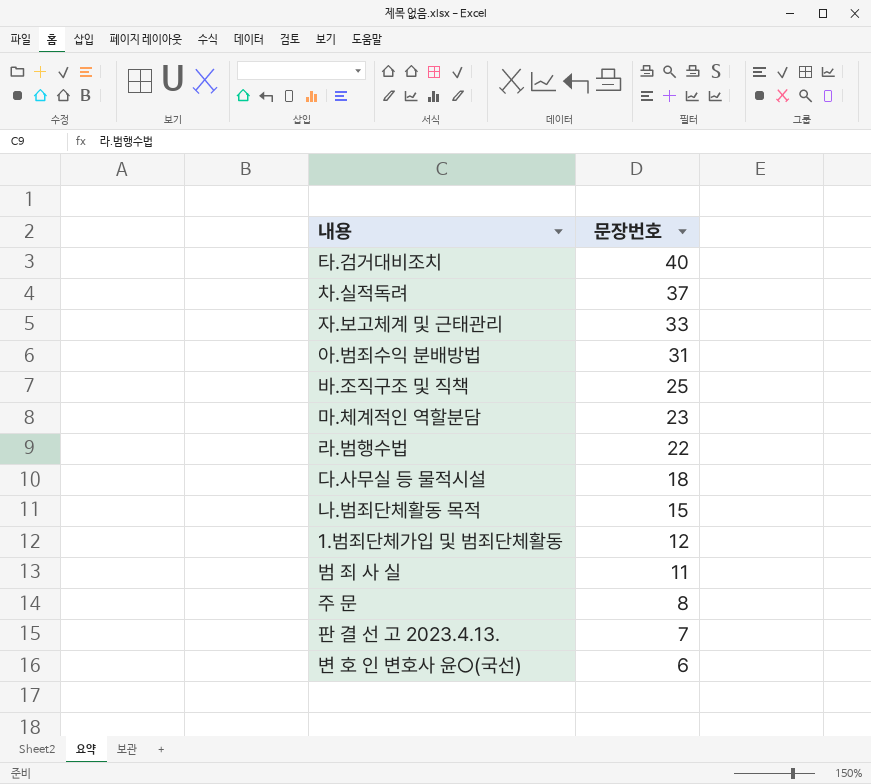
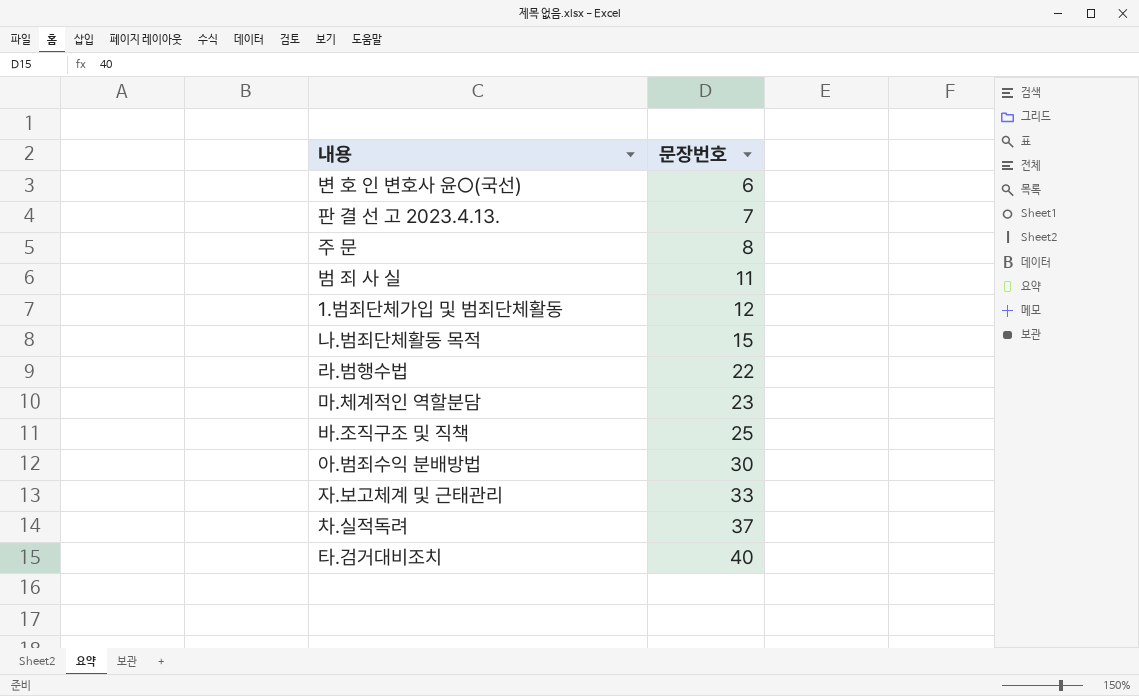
row order: 문장번호 descending -> 문장번호 ascending
row 다.사무실 등 물적시설: 18 -> none
아.범죄수익 분배방법 | 문장번호: 31 -> 30

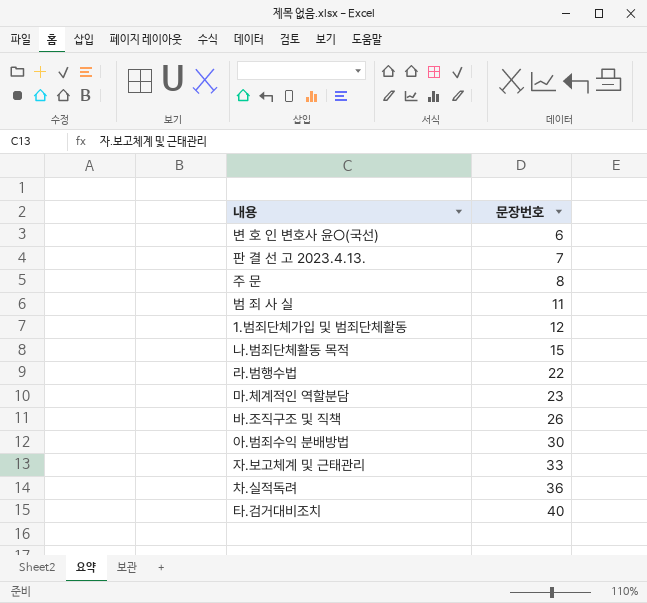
바.조직구조 및 직책 | 문장번호: 25 -> 26
차.실적독려 | 문장번호: 37 -> 36

